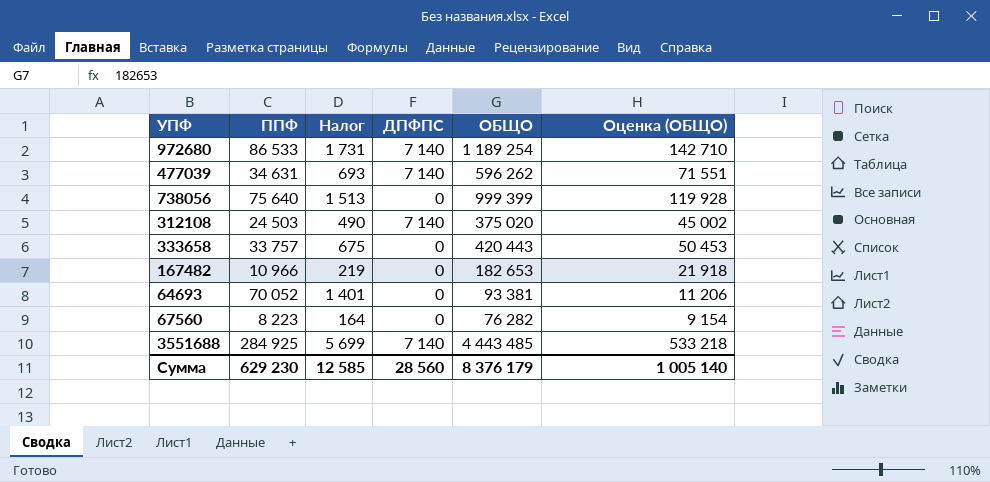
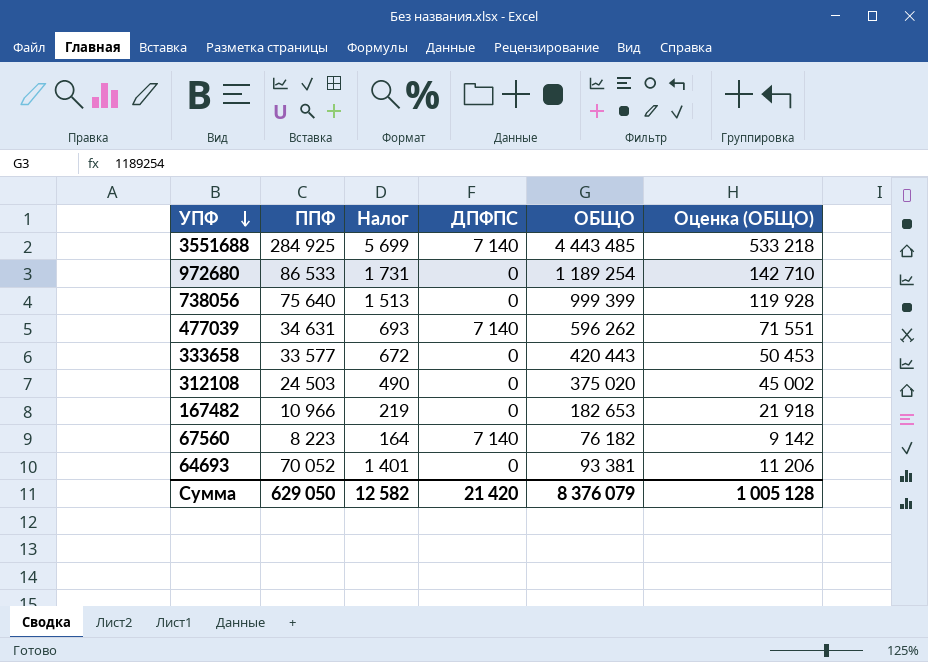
row order: none -> УПФ descending
972680 | ДПФПС: 7 140 -> 0
333658 | ППФ: 33 757 -> 33 577
333658 | Налог: 675 -> 672
312108 | ДПФПС: 7 140 -> 0
67560 | ДПФПС: 0 -> 7 140
67560 | ОБЩО: 76 282 -> 76 182
67560 | Оценка (ОБЩО): 9 154 -> 9 142
Сумма | ППФ: 629 230 -> 629 050
Сумма | Налог: 12 585 -> 12 582
Сумма | ДПФПС: 28 560 -> 21 420
Сумма | ОБЩО: 8 376 179 -> 8 376 079
Сумма | Оценка (ОБЩО): 1 005 140 -> 1 005 128

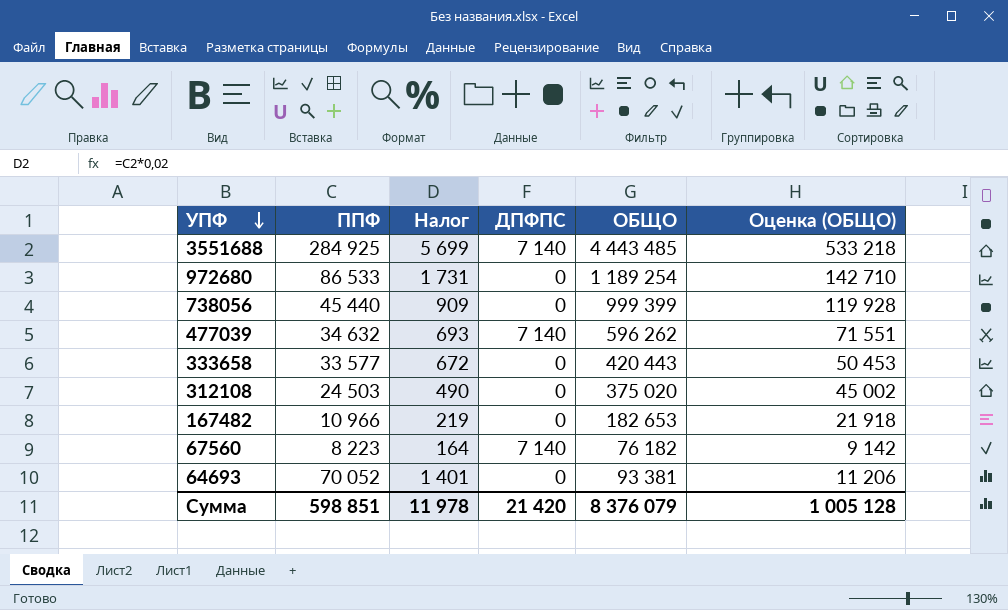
738056 | ППФ: 75 640 -> 45 440
738056 | Налог: 1 513 -> 909
477039 | ППФ: 34 631 -> 34 632
Сумма | ППФ: 629 050 -> 598 851
Сумма | Налог: 12 582 -> 11 978

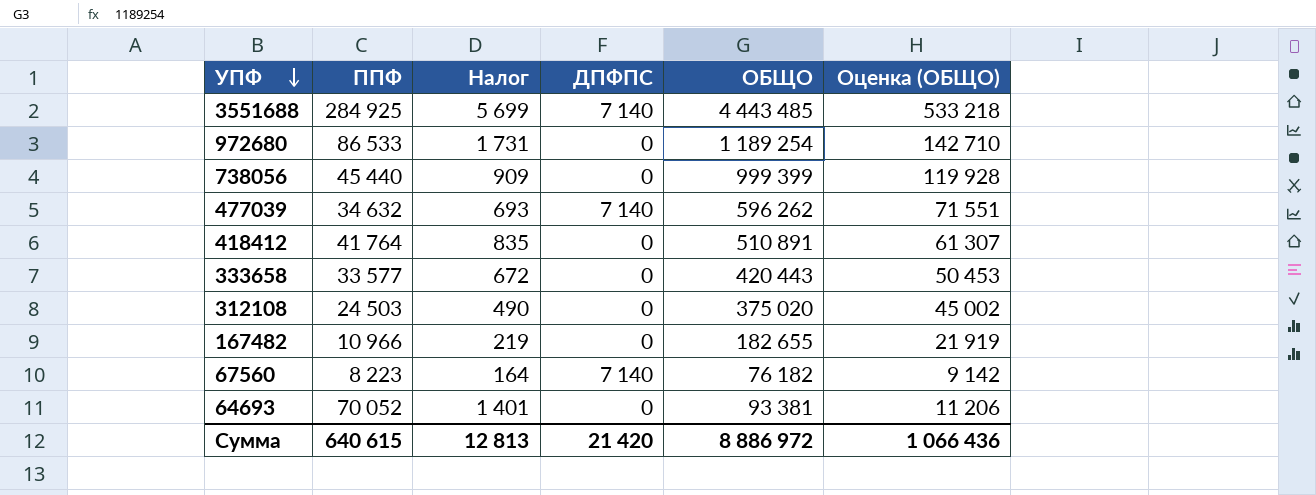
row 418412: none -> 41 764 | 835 | 0 | 510 891 | 61 307
167482 | ОБЩО: 182 653 -> 182 655
167482 | Оценка (ОБЩО): 21 918 -> 21 919
Сумма | ППФ: 598 851 -> 640 615
Сумма | Налог: 11 978 -> 12 813
Сумма | ОБЩО: 8 376 079 -> 8 886 972
Сумма | Оценка (ОБЩО): 1 005 128 -> 1 066 436

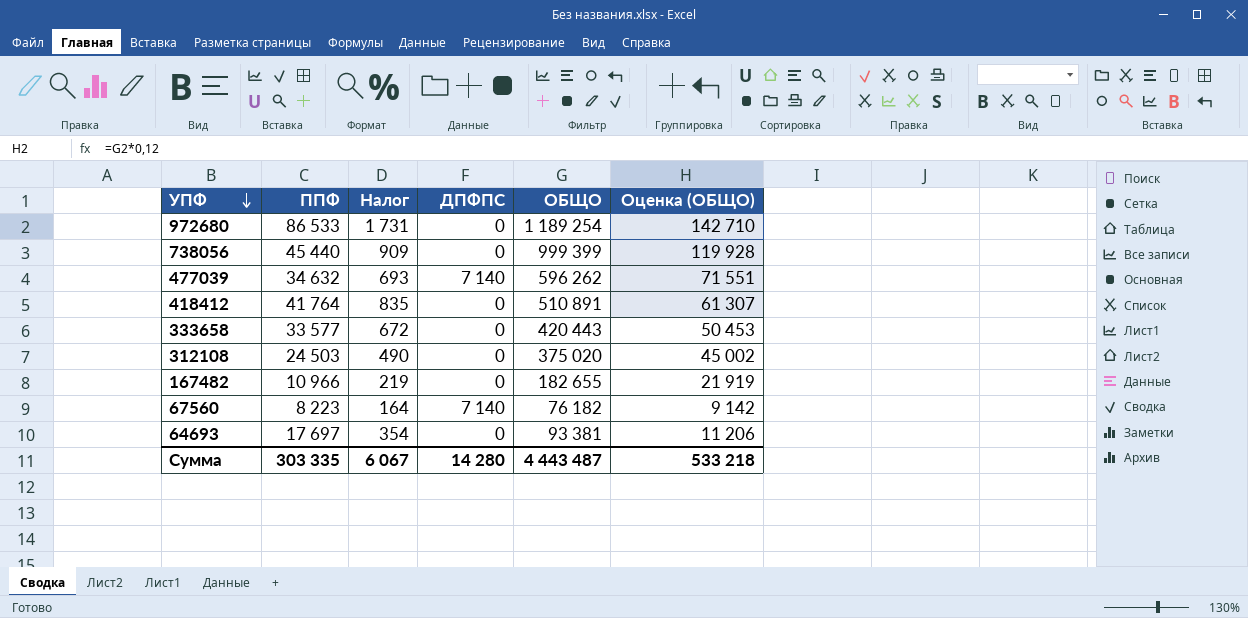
row 3551688: 284 925 | 5 699 | 7 140 | 4 443 485 | 533 218 -> none
64693 | ППФ: 70 052 -> 17 697
64693 | Налог: 1 401 -> 354
Сумма | ППФ: 640 615 -> 303 335
Сумма | Налог: 12 813 -> 6 067
Сумма | ДПФПС: 21 420 -> 14 280
Сумма | ОБЩО: 8 886 972 -> 4 443 487
Сумма | Оценка (ОБЩО): 1 066 436 -> 533 218

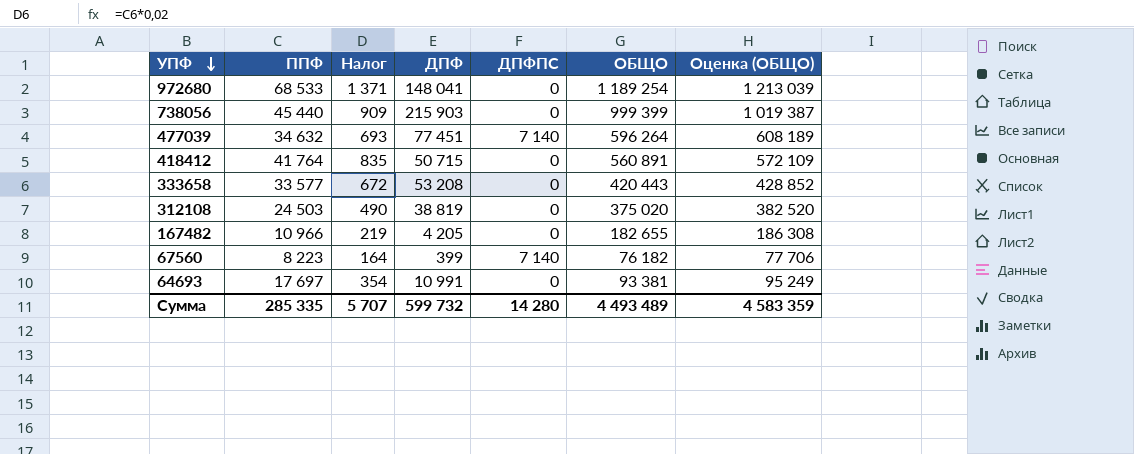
column ДПФ | position: none -> 4
column Оценка (ОБЩО) | formula: [ОБЩО] * 0,12 -> [ОБЩО] * 1,02
972680 | ППФ: 86 533 -> 68 533
972680 | Налог: 1 731 -> 1 371
477039 | ОБЩО: 596 262 -> 596 264
418412 | ОБЩО: 510 891 -> 560 891
Сумма | ППФ: 303 335 -> 285 335
Сумма | Налог: 6 067 -> 5 707
Сумма | ОБЩО: 4 443 487 -> 4 493 489
Сумма | Оценка (ОБЩО): 533 218 -> 4 583 359

